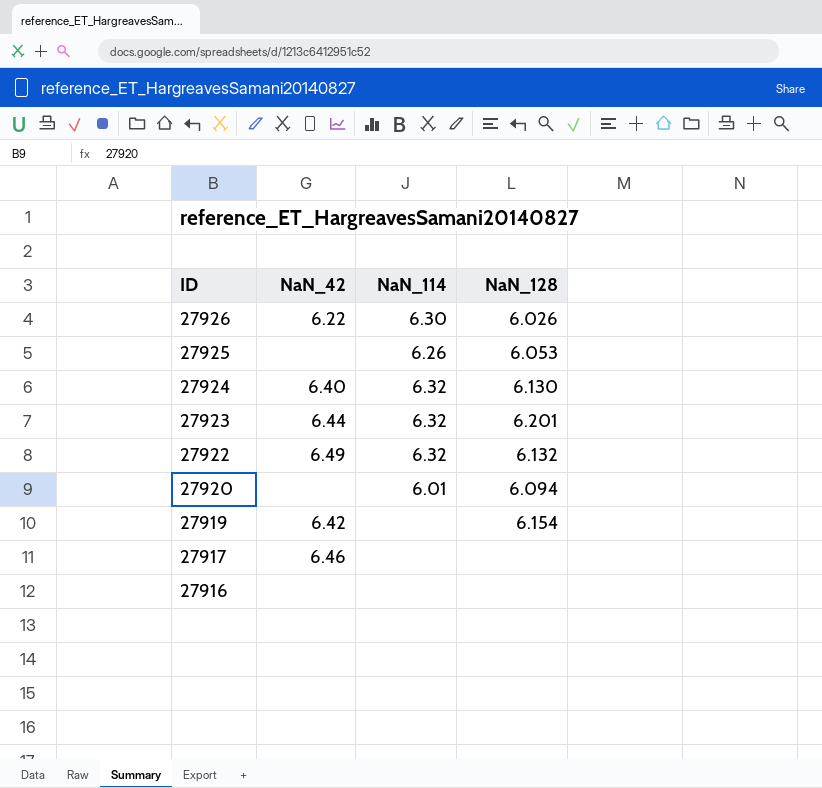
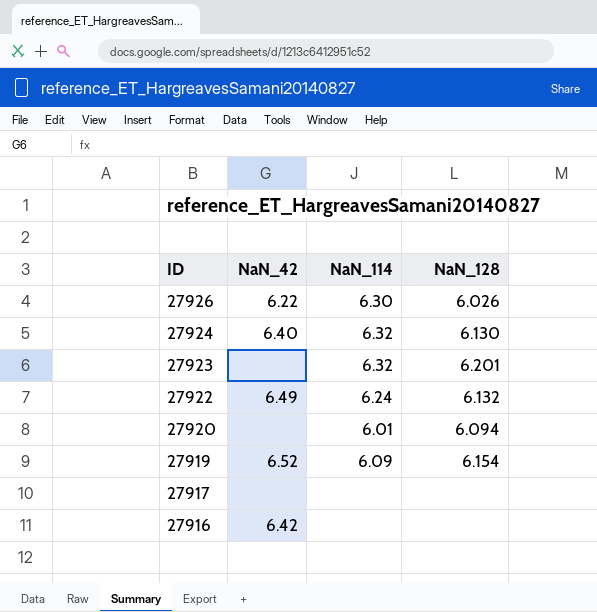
row 27925: none | 6.26 | 6.053 -> none
27923 | NaN_42: 6.44 -> none
27922 | NaN_114: 6.32 -> 6.24
27919 | NaN_42: 6.42 -> 6.52
27919 | NaN_114: none -> 6.09
27917 | NaN_42: 6.46 -> none
27916 | NaN_42: none -> 6.42

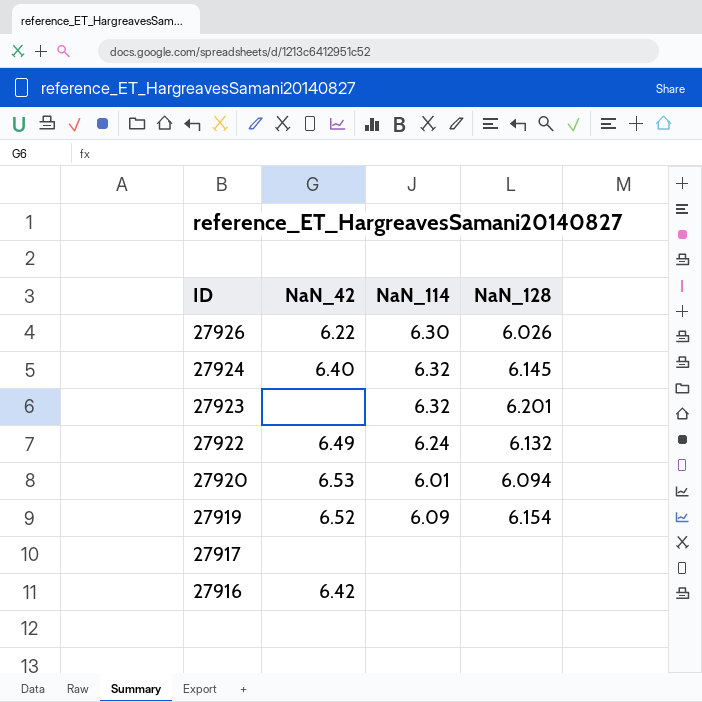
27924 | NaN_128: 6.130 -> 6.145
27920 | NaN_42: none -> 6.53

